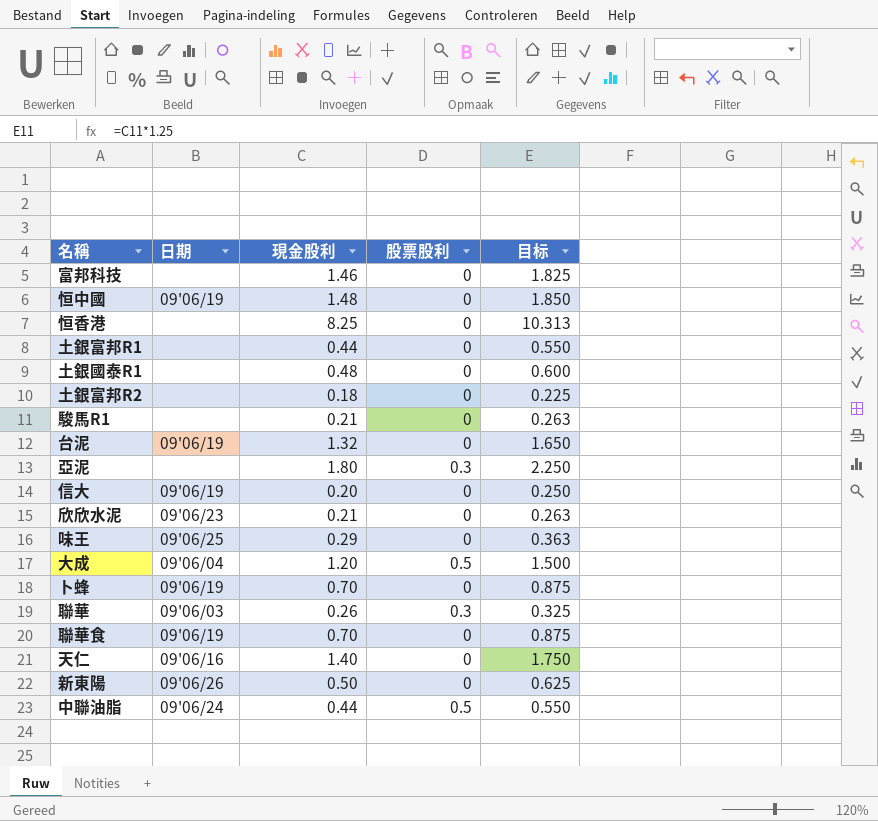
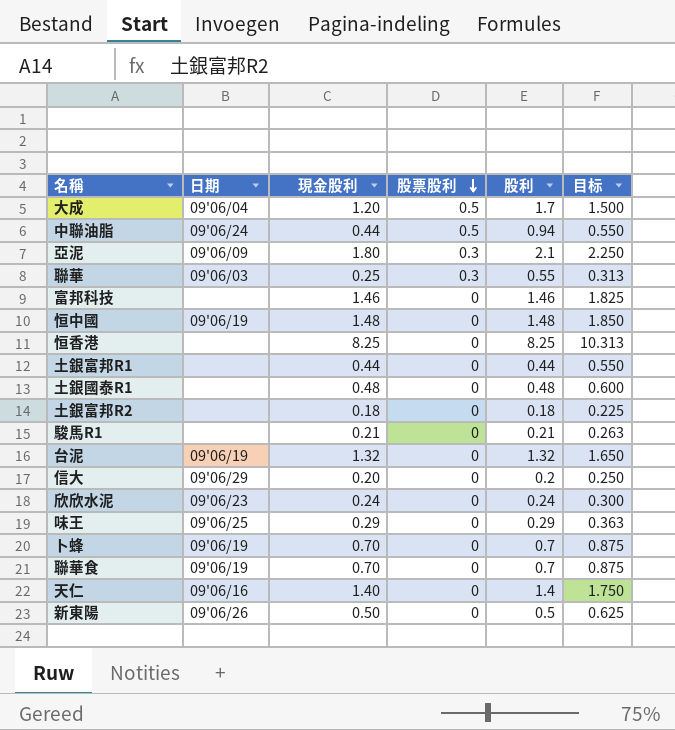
row order: none -> 股票股利 descending
column 股利 | formula: none -> [現金股利] + [股票股利]
亞泥 | 日期: none -> 09'06/09
聯華 | 現金股利: 0.26 -> 0.25
聯華 | 目标: 0.325 -> 0.313
信大 | 日期: 09'06/19 -> 09'06/29
欣欣水泥 | 現金股利: 0.21 -> 0.24
欣欣水泥 | 目标: 0.263 -> 0.300

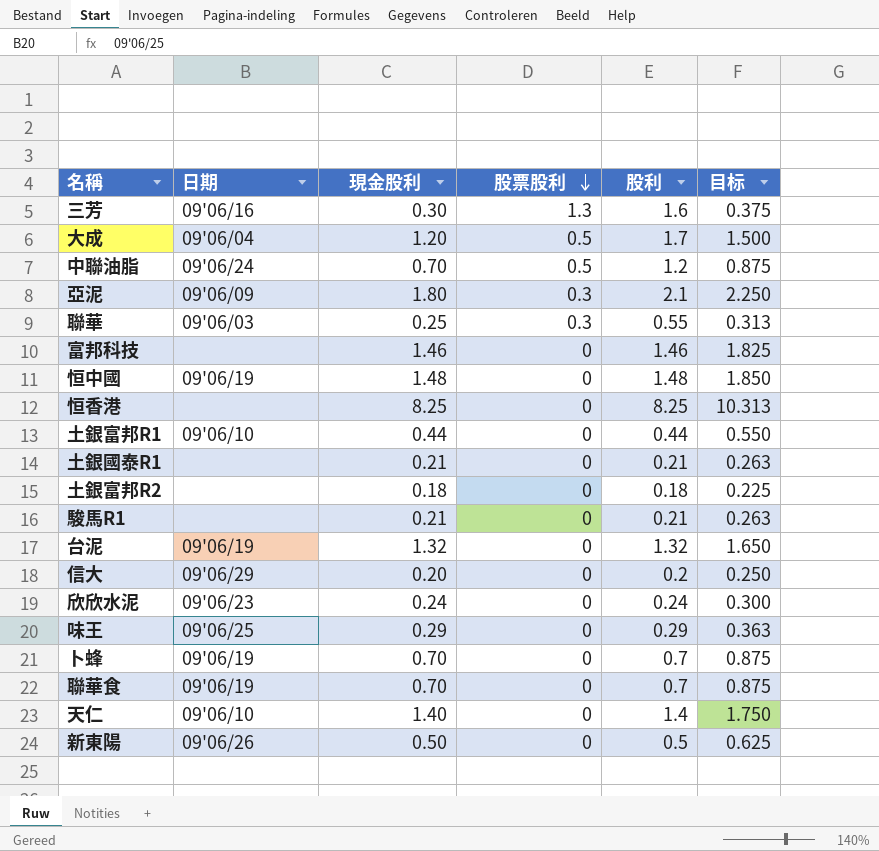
row 三芳: none -> 09'06/16 | 0.30 | 1.3 | 1.6 | 0.375
中聯油脂 | 現金股利: 0.44 -> 0.70
中聯油脂 | 股利: 0.94 -> 1.2
中聯油脂 | 目标: 0.550 -> 0.875
土銀富邦R1 | 日期: none -> 09'06/10
土銀國泰R1 | 現金股利: 0.48 -> 0.21
土銀國泰R1 | 股利: 0.48 -> 0.21
土銀國泰R1 | 目标: 0.600 -> 0.263
天仁 | 日期: 09'06/16 -> 09'06/10

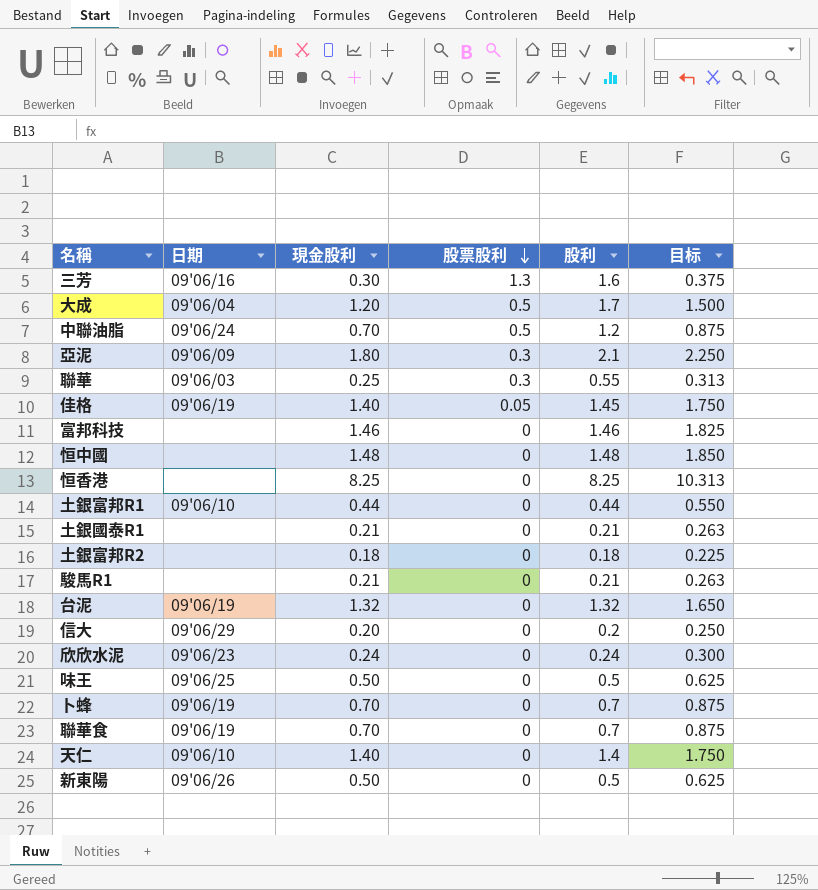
row 佳格: none -> 09'06/19 | 1.40 | 0.05 | 1.45 | 1.750
恒中國 | 日期: 09'06/19 -> none
味王 | 現金股利: 0.29 -> 0.50
味王 | 股利: 0.29 -> 0.5
味王 | 目标: 0.363 -> 0.625

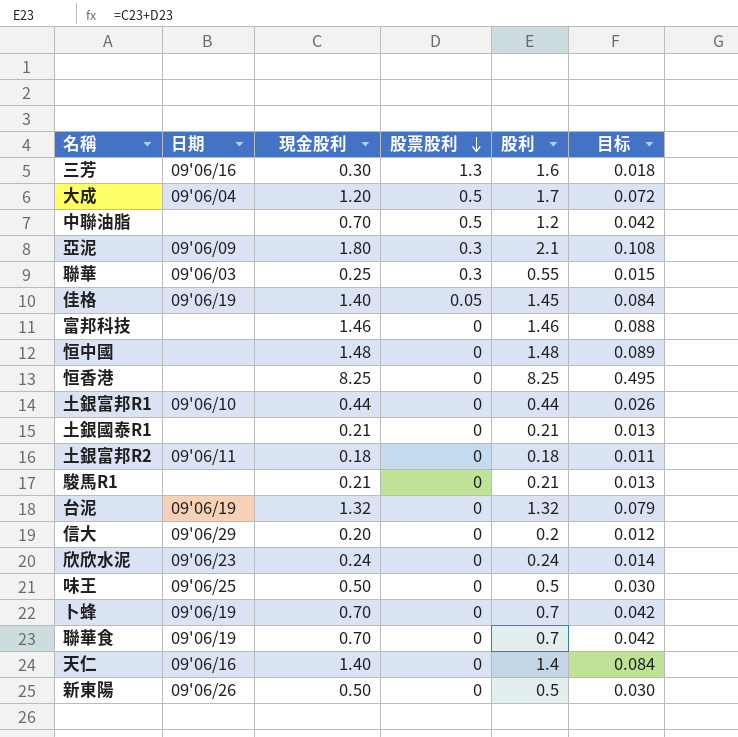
column 目标 | formula: [現金股利] * 1.25 -> [現金股利] * 0.06
中聯油脂 | 日期: 09'06/24 -> none
土銀富邦R2 | 日期: none -> 09'06/11
天仁 | 日期: 09'06/10 -> 09'06/16

